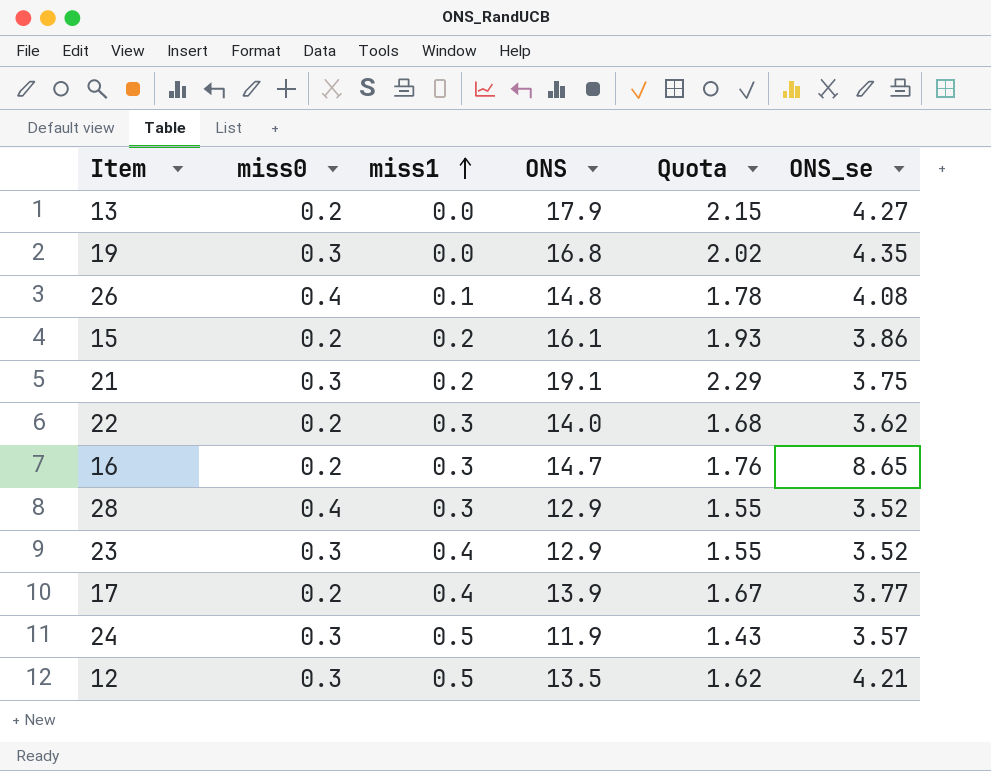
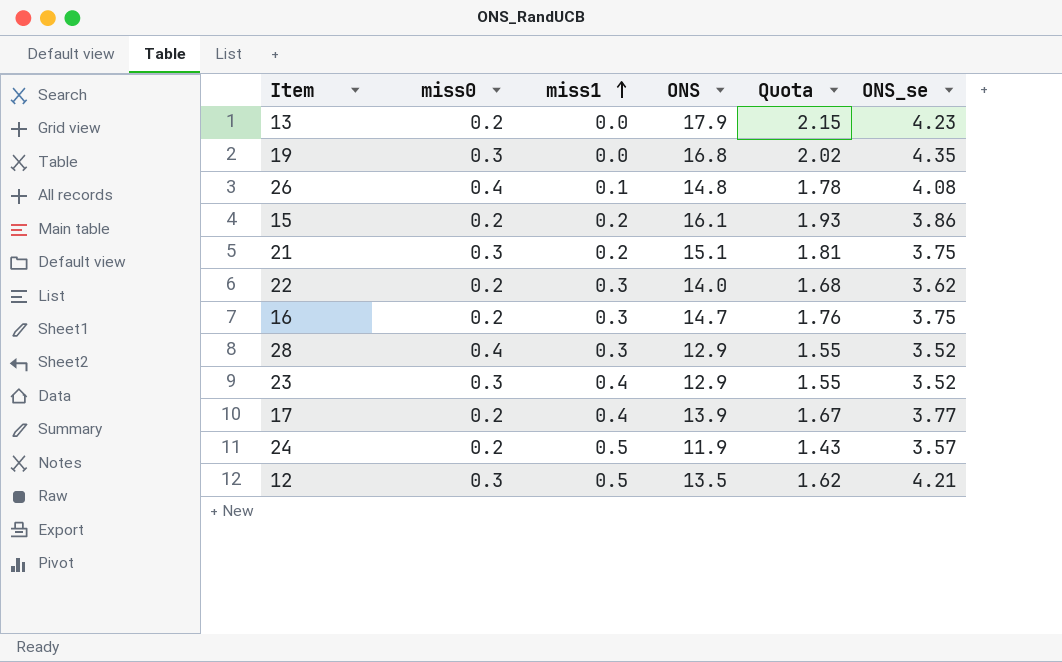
13 | ONS_se: 4.27 -> 4.23
21 | ONS: 19.1 -> 15.1
21 | Quota: 2.29 -> 1.81
16 | ONS_se: 8.65 -> 3.75
24 | miss0: 0.3 -> 0.2

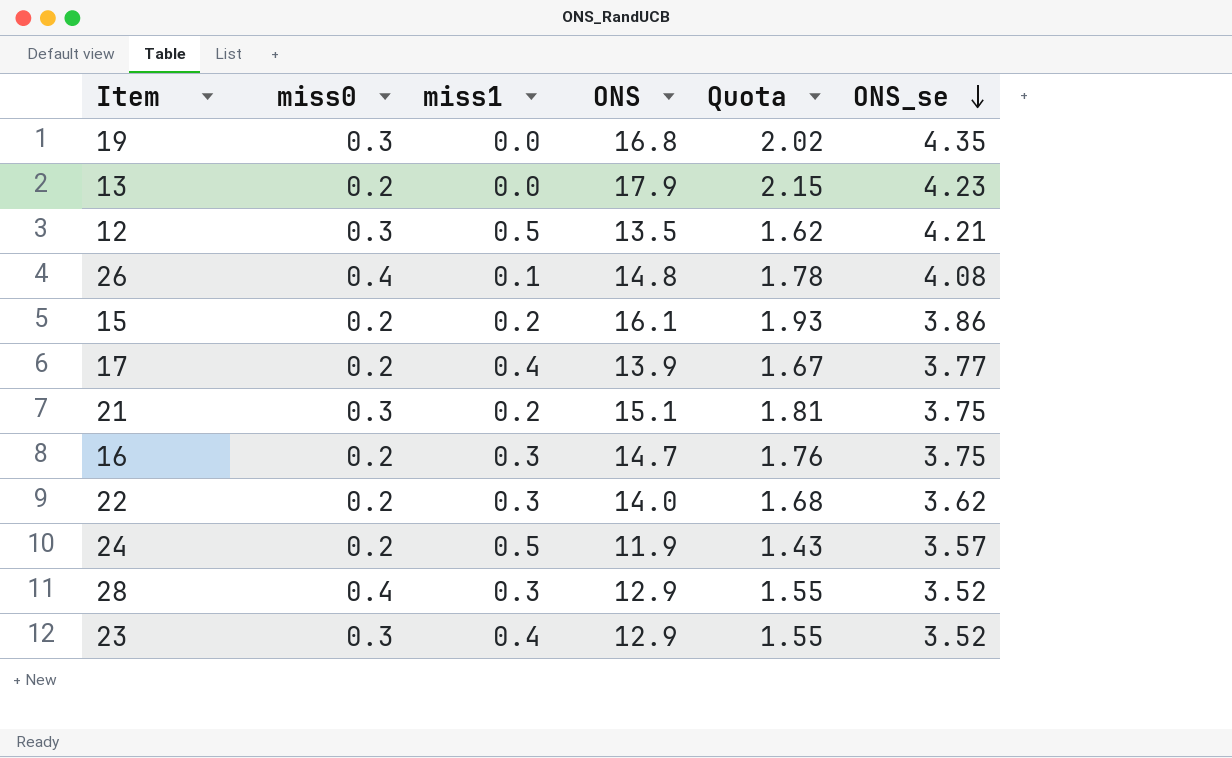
row order: miss1 ascending -> ONS_se descending

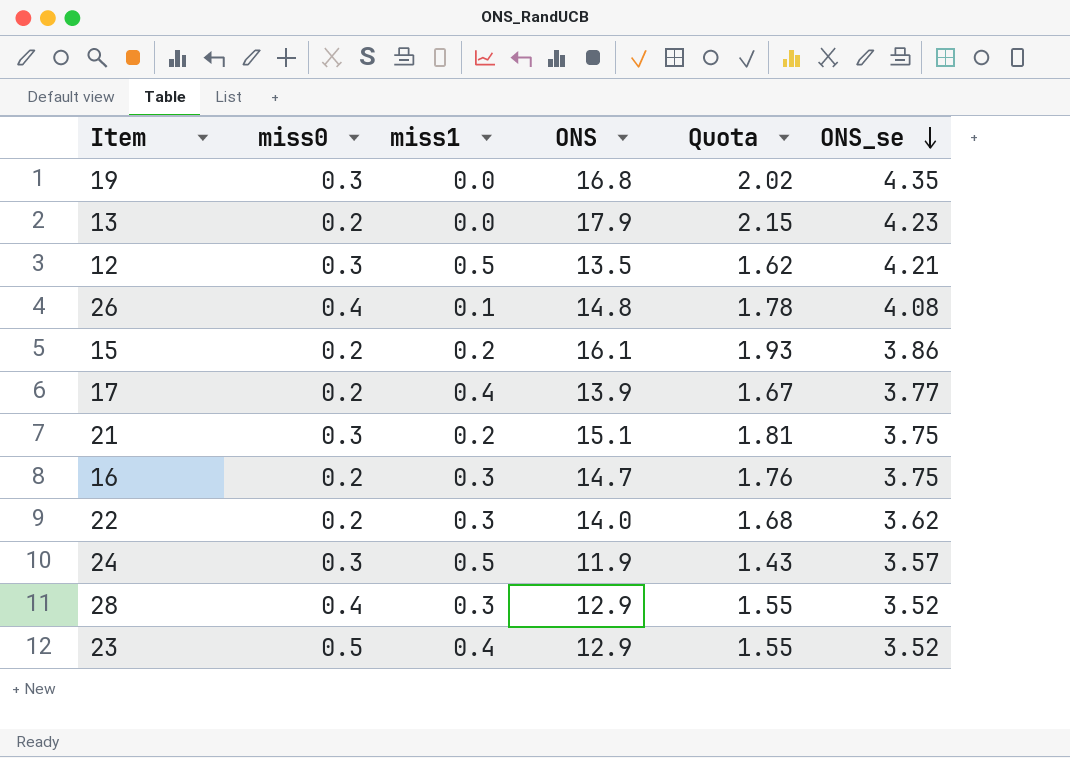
24 | miss0: 0.2 -> 0.3
23 | miss0: 0.3 -> 0.5

